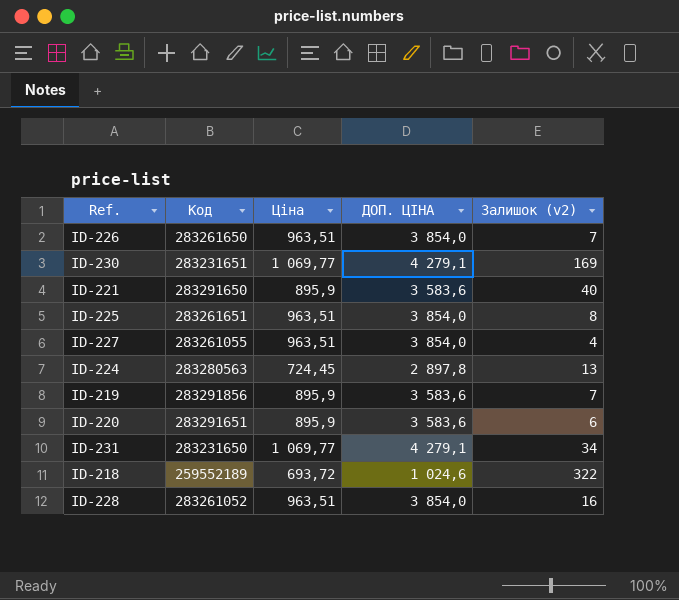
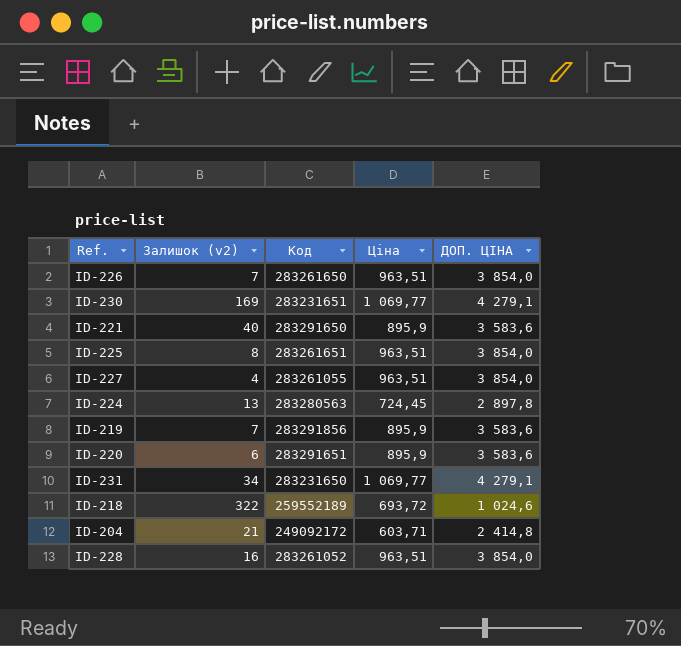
column Залишок (v2) | position: 5 -> 2
row ID-204: none -> 21 | 249092172 | 603,71 | 2 414,8

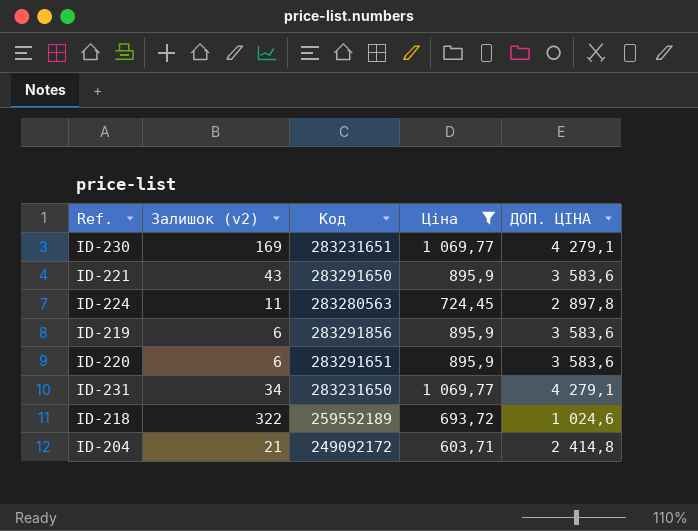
filter: none -> Ціна != 963,51
ID-221 | Залишок (v2): 40 -> 43
ID-224 | Залишок (v2): 13 -> 11
ID-219 | Залишок (v2): 7 -> 6

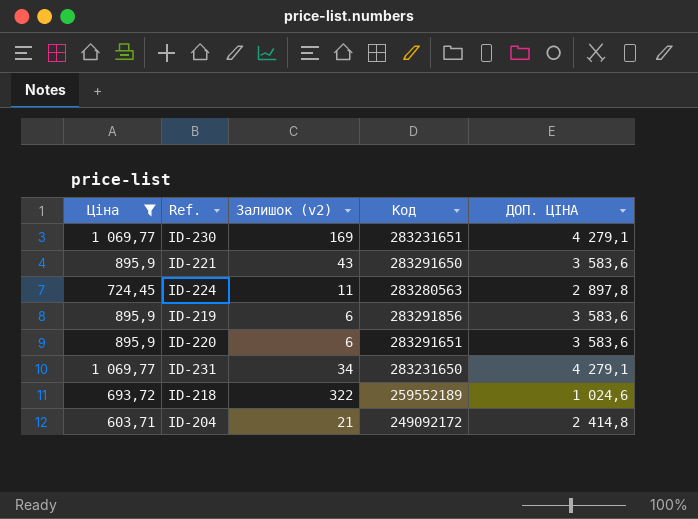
column Ціна | position: 4 -> 1

